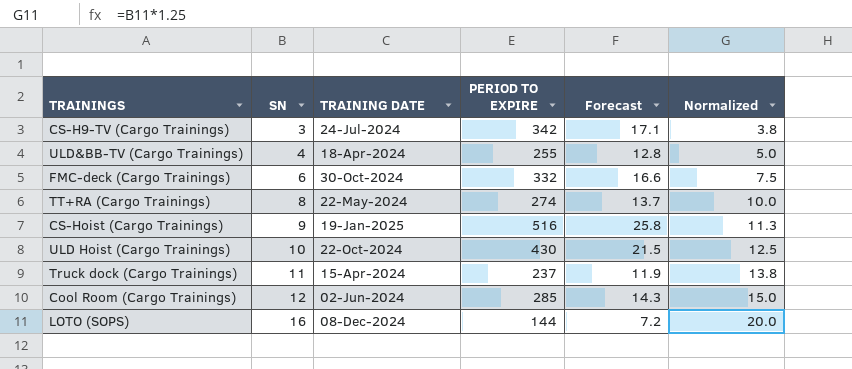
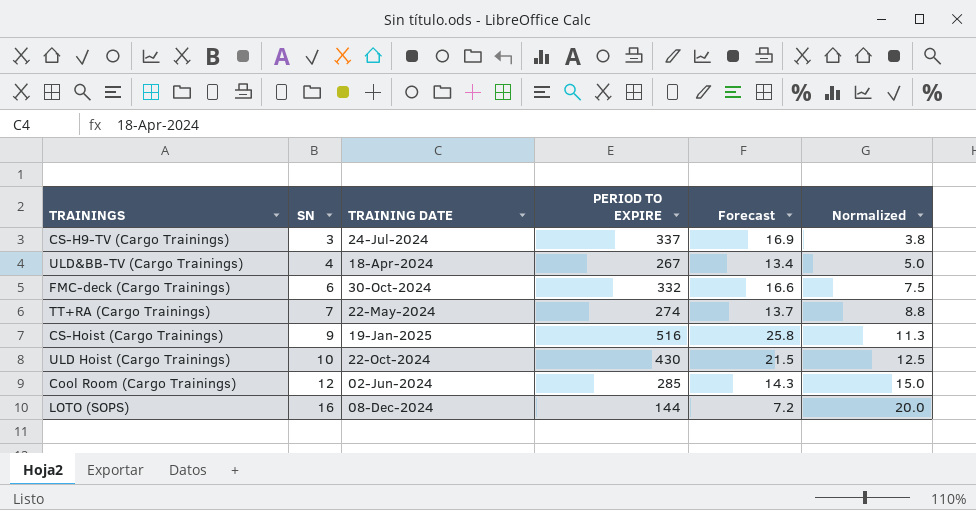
row Truck dock (Cargo Trainings): 11 | 15-Apr-2024 | 237 | 11.9 | 13.8 -> none
CS-H9-TV (Cargo Trainings) | PERIOD TO EXPIRE: 342 -> 337
CS-H9-TV (Cargo Trainings) | Forecast: 17.1 -> 16.9
ULD&BB-TV (Cargo Trainings) | PERIOD TO EXPIRE: 255 -> 267
ULD&BB-TV (Cargo Trainings) | Forecast: 12.8 -> 13.4
TT+RA (Cargo Trainings) | SN: 8 -> 7
TT+RA (Cargo Trainings) | Normalized: 10.0 -> 8.8

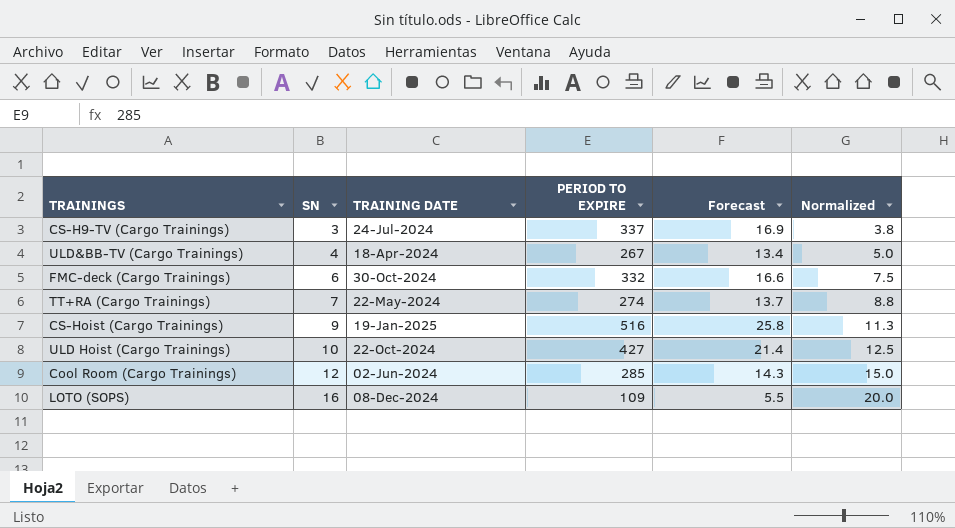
ULD Hoist (Cargo Trainings) | PERIOD TO EXPIRE: 430 -> 427
ULD Hoist (Cargo Trainings) | Forecast: 21.5 -> 21.4
LOTO (SOPS) | PERIOD TO EXPIRE: 144 -> 109
LOTO (SOPS) | Forecast: 7.2 -> 5.5

